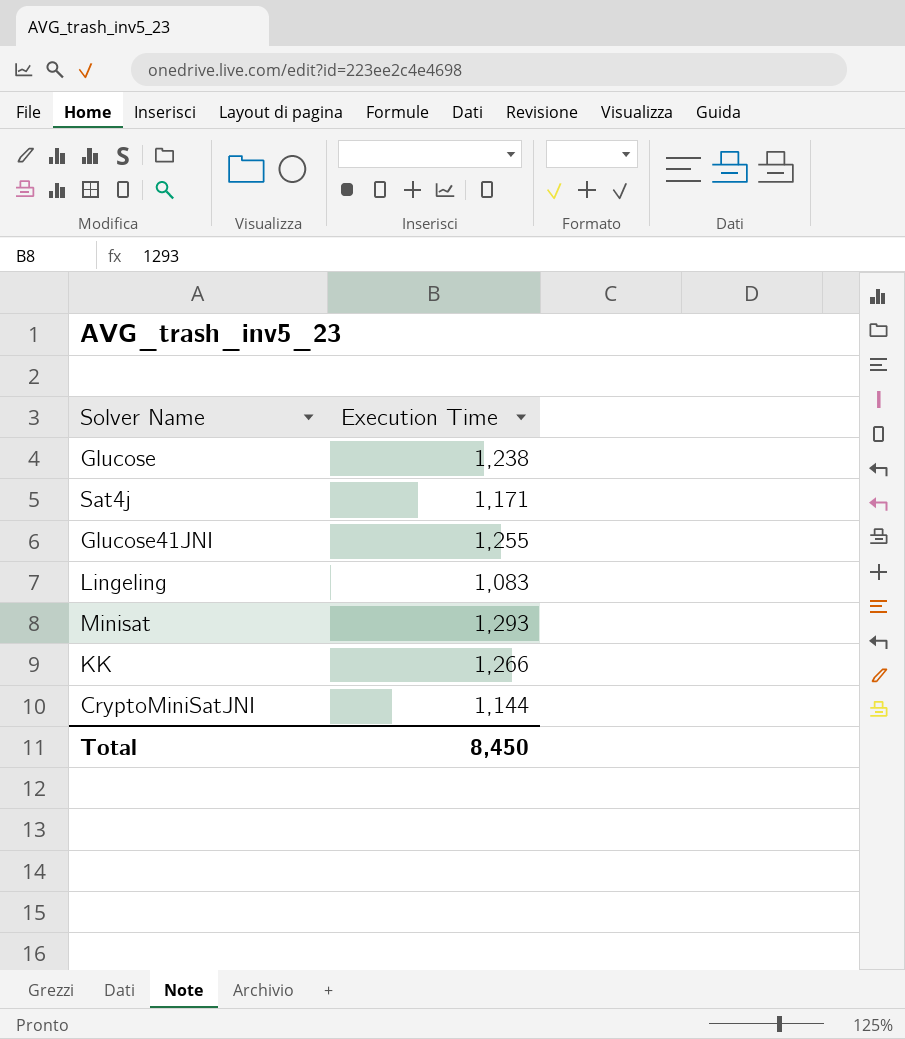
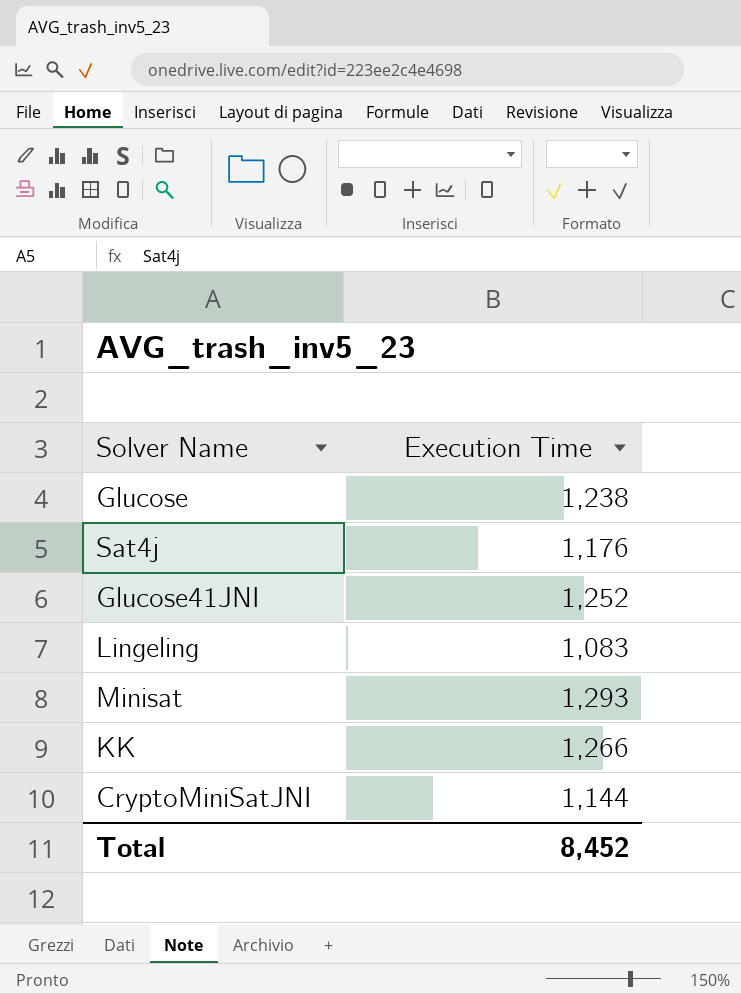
Sat4j | Execution Time: 1,171 -> 1,176
Glucose41JNI | Execution Time: 1,255 -> 1,252
Total | Execution Time: 8,450 -> 8,452

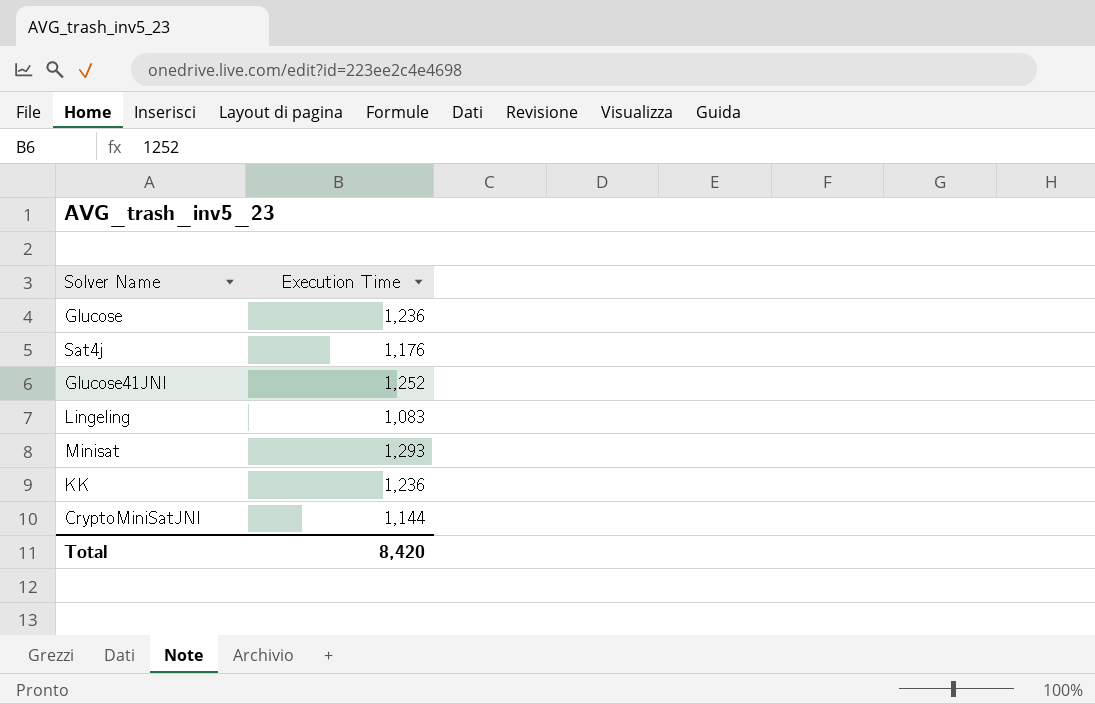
Glucose | Execution Time: 1,238 -> 1,236
KK | Execution Time: 1,266 -> 1,236
Total | Execution Time: 8,452 -> 8,420

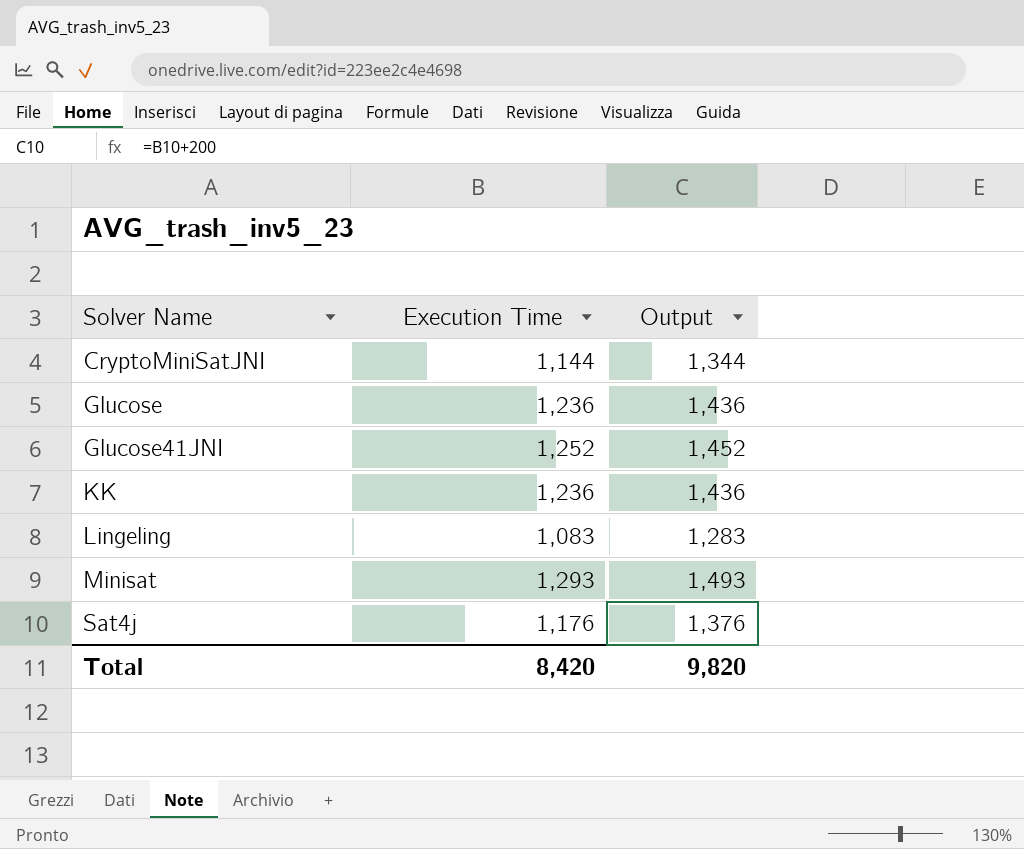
row order: none -> Solver Name ascending
column Output | formula: none -> [Execution Time] + 200

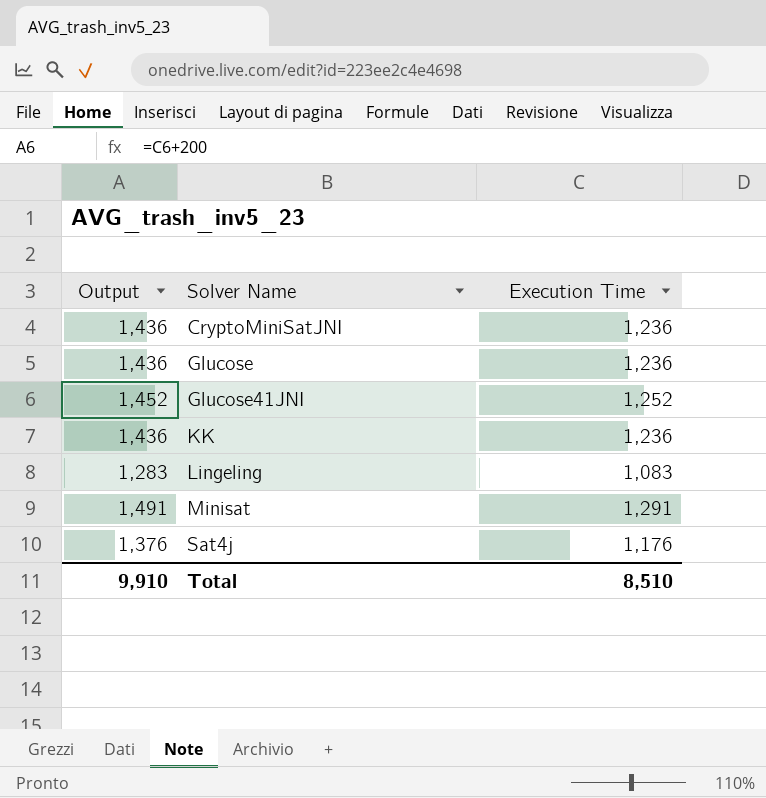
column Output | position: 3 -> 1
CryptoMiniSatJNI | Output: 1,344 -> 1,436
CryptoMiniSatJNI | Execution Time: 1,144 -> 1,236
Minisat | Output: 1,493 -> 1,491
Minisat | Execution Time: 1,293 -> 1,291
Total | Output: 9,820 -> 9,910
Total | Execution Time: 8,420 -> 8,510

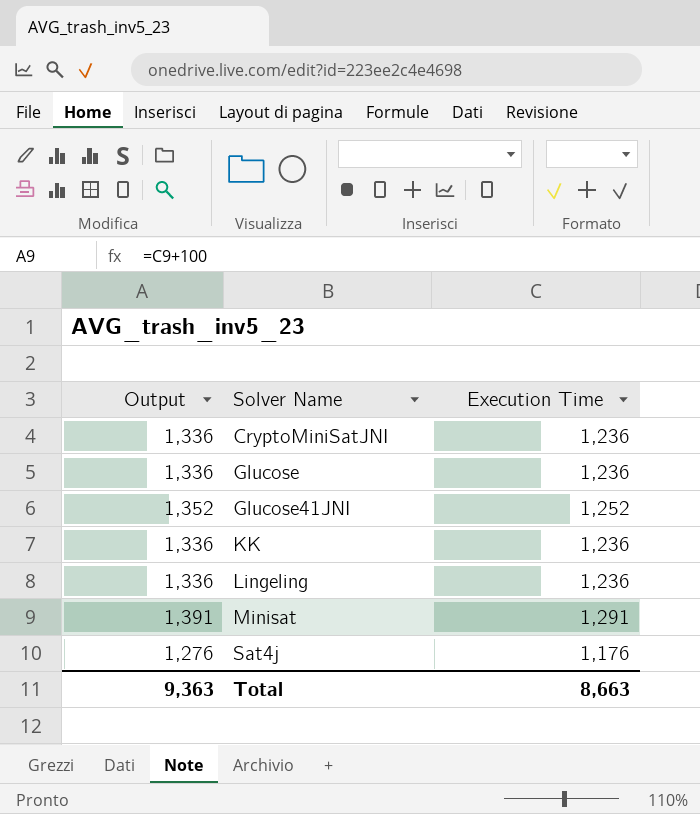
column Output | formula: [Execution Time] + 200 -> [Execution Time] + 100
Lingeling | Execution Time: 1,083 -> 1,236
Total | Output: 9,910 -> 9,363
Total | Execution Time: 8,510 -> 8,663

